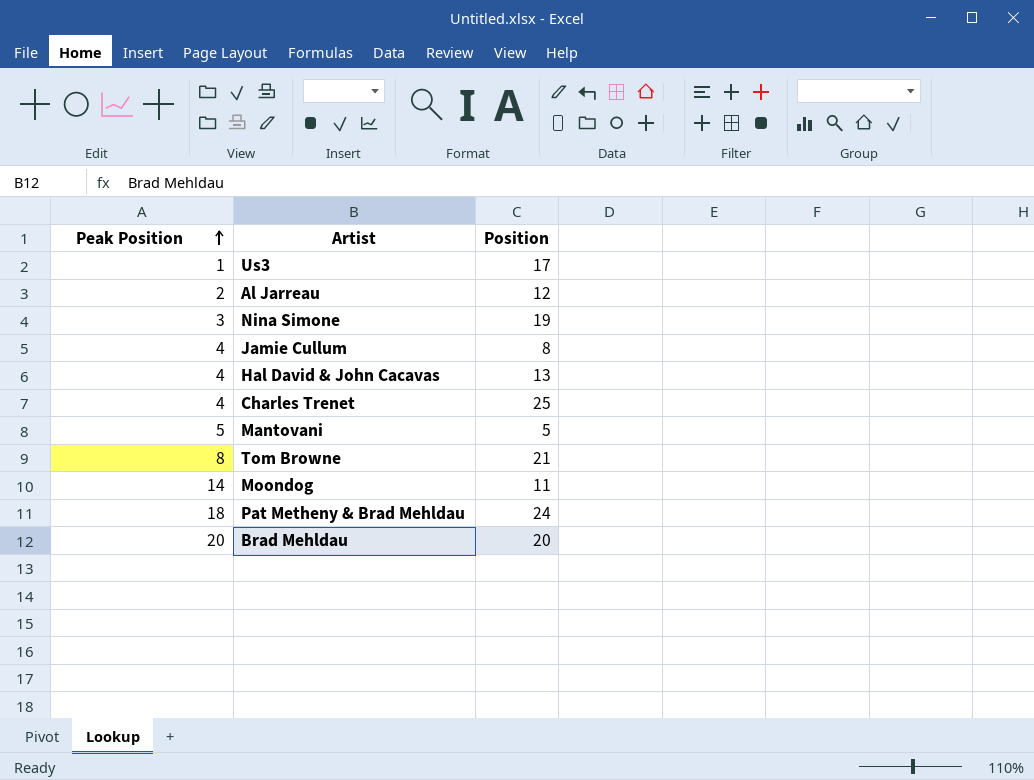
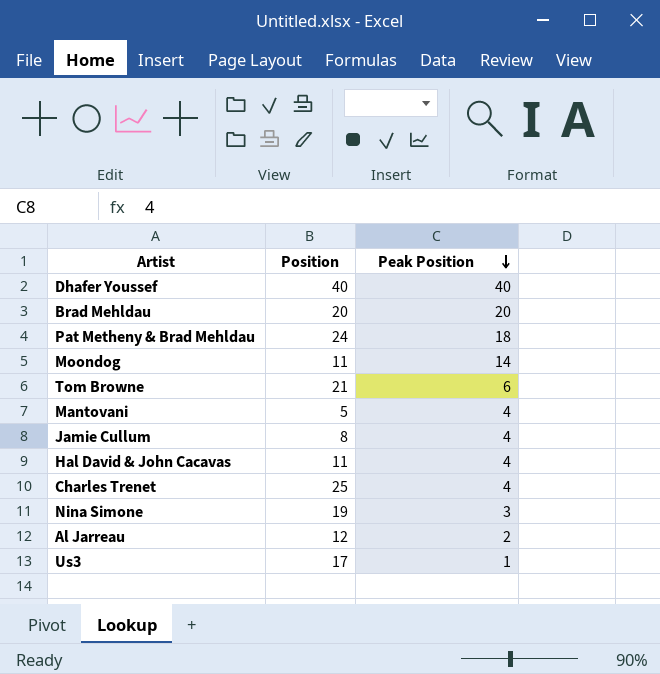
row order: Peak Position ascending -> Peak Position descending
column Peak Position | position: 1 -> 3
row Dhafer Youssef: none -> 40 | 40
Tom Browne | Peak Position: 8 -> 6
Mantovani | Peak Position: 5 -> 4
Hal David & John Cacavas | Position: 13 -> 11

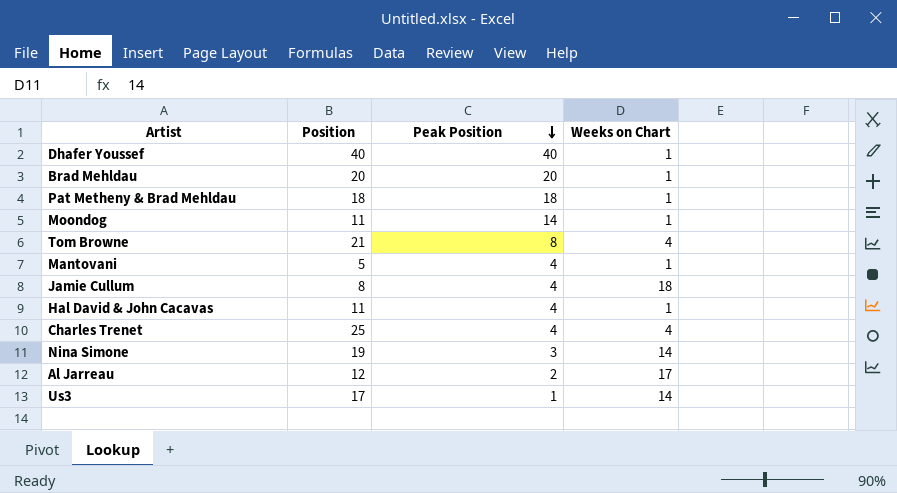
column Weeks on Chart | position: none -> 4
Pat Metheny & Brad Mehldau | Position: 24 -> 18
Tom Browne | Peak Position: 6 -> 8

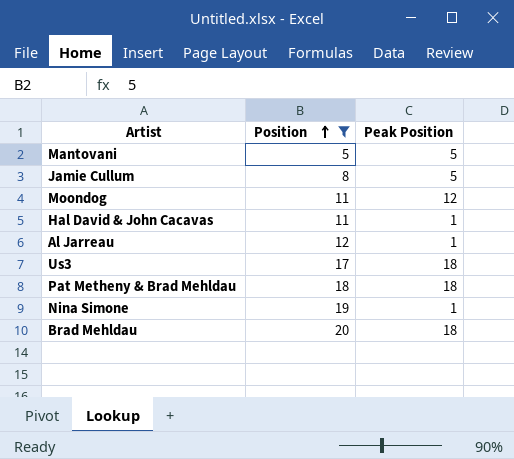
filter: none -> Position <= 20
row order: Peak Position descending -> Position ascending
column Weeks on Chart | position: 4 -> none
Mantovani | Peak Position: 4 -> 5
Jamie Cullum | Peak Position: 4 -> 5
Moondog | Peak Position: 14 -> 12
Hal David & John Cacavas | Peak Position: 4 -> 1
Al Jarreau | Peak Position: 2 -> 1
Us3 | Peak Position: 1 -> 18
Nina Simone | Peak Position: 3 -> 1
Brad Mehldau | Peak Position: 20 -> 18

